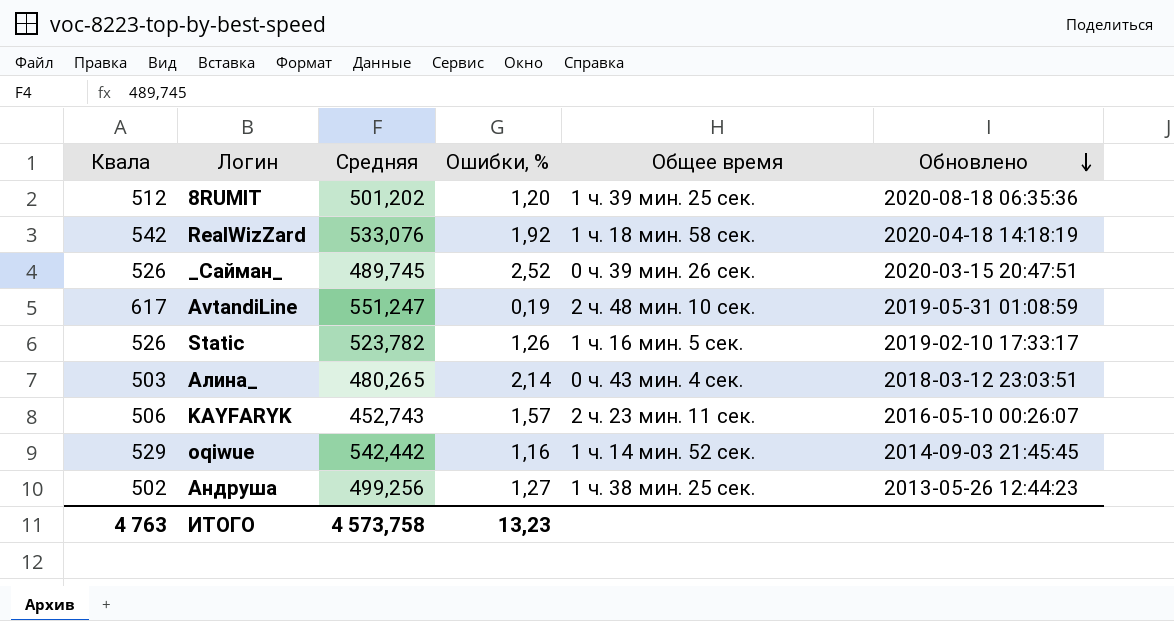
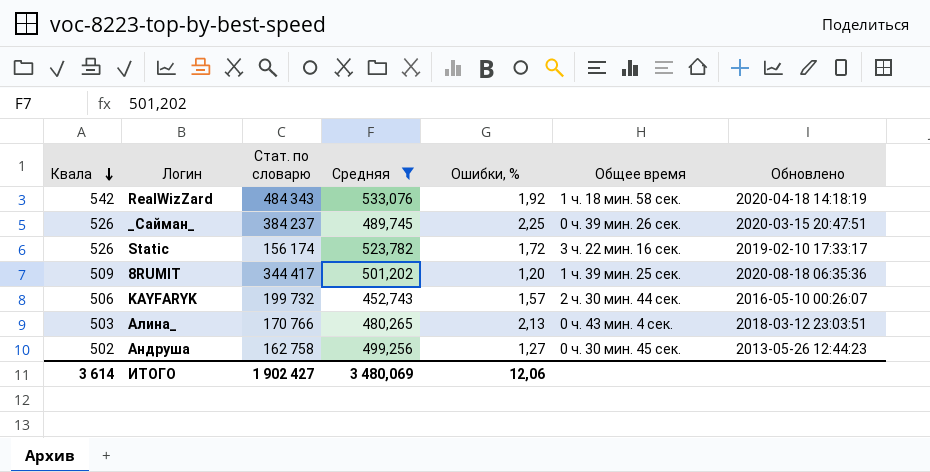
filter: none -> Средняя <= 533,076
row order: Обновлено descending -> Квала descending
column Стат. по словарю | position: none -> 3
_Сайман_ | Ошибки, %: 2,52 -> 2,25
Static | Ошибки, %: 1,26 -> 1,72
Static | Общее время: 1 ч. 16 мин. 5 сек. -> 3 ч. 22 мин. 16 сек.
8RUMIT | Квала: 512 -> 509
KAYFARYK | Общее время: 2 ч. 23 мин. 11 сек. -> 2 ч. 30 мин. 44 сек.
Алина_ | Ошибки, %: 2,14 -> 2,13
Андруша | Общее время: 1 ч. 38 мин. 25 сек. -> 0 ч. 30 мин. 45 сек.
ИТОГО | Квала: 4 763 -> 3 614
ИТОГО | Средняя: 4 573,758 -> 3 480,069
ИТОГО | Ошибки, %: 13,23 -> 12,06

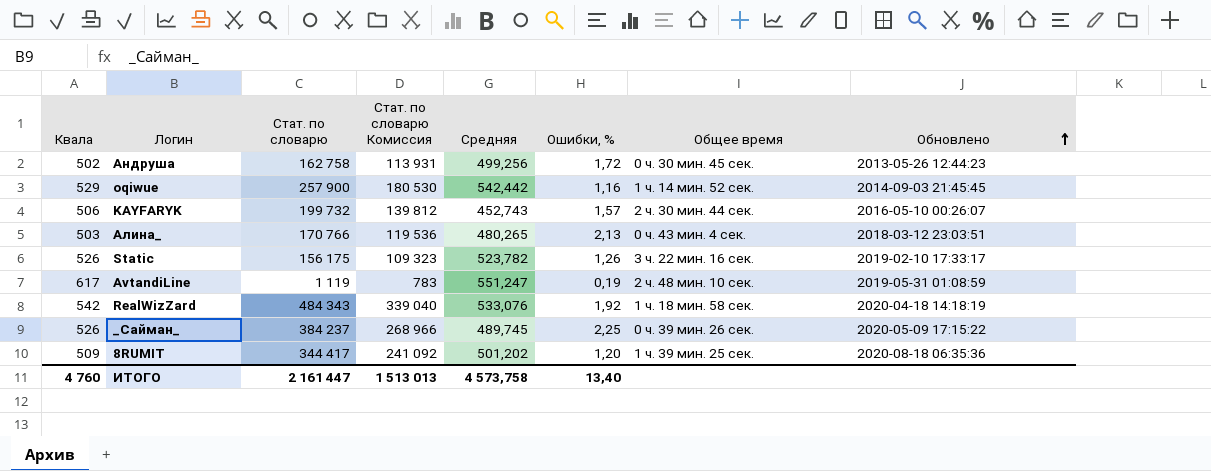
filter: Средняя <= 533,076 -> none
row order: Квала descending -> Обновлено ascending
column Стат. по словарю Комиссия | formula: none -> [Стат. по словарю] * 0,7
Андруша | Ошибки, %: 1,27 -> 1,72
Static | Стат. по словарю: 156 174 -> 156 175
Static | Ошибки, %: 1,72 -> 1,26
_Сайман_ | Обновлено: 2020-03-15 20:47:51 -> 2020-05-09 17:15:22
ИТОГО | Квала: 3 614 -> 4 760
ИТОГО | Стат. по словарю: 1 902 427 -> 2 161 447
ИТОГО | Средняя: 3 480,069 -> 4 573,758
ИТОГО | Ошибки, %: 12,06 -> 13,40

